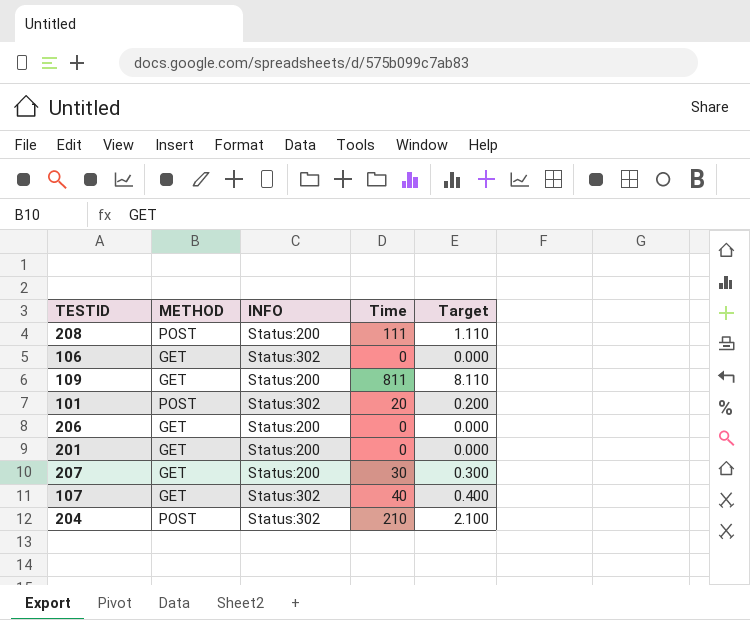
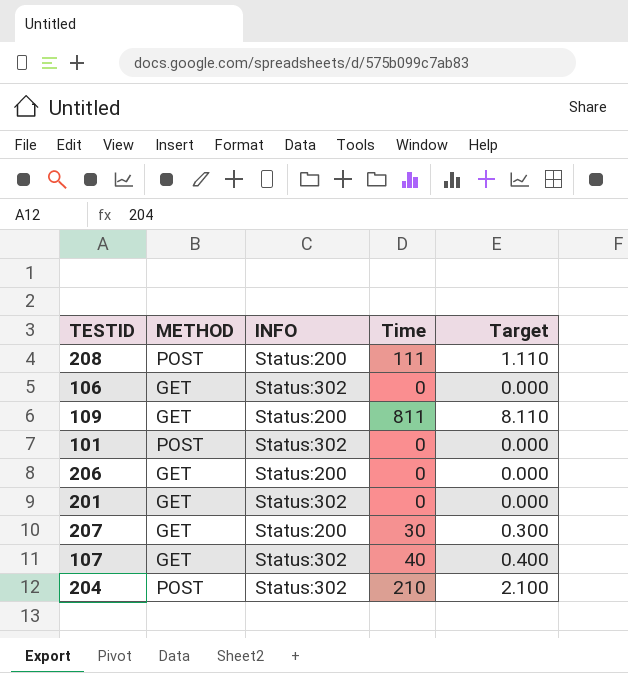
101 | Time: 20 -> 0
101 | Target: 0.200 -> 0.000
201 | INFO: Status:200 -> Status:302

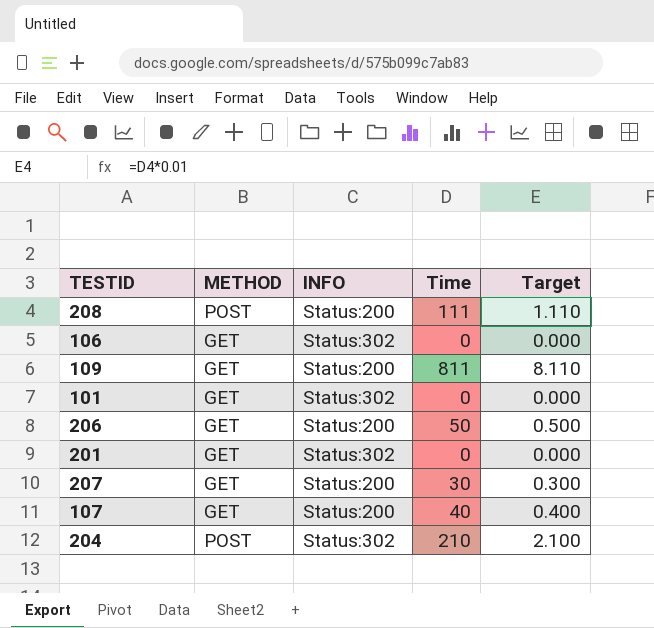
101 | METHOD: POST -> GET
206 | Time: 0 -> 50
206 | Target: 0.000 -> 0.500
107 | INFO: Status:302 -> Status:200

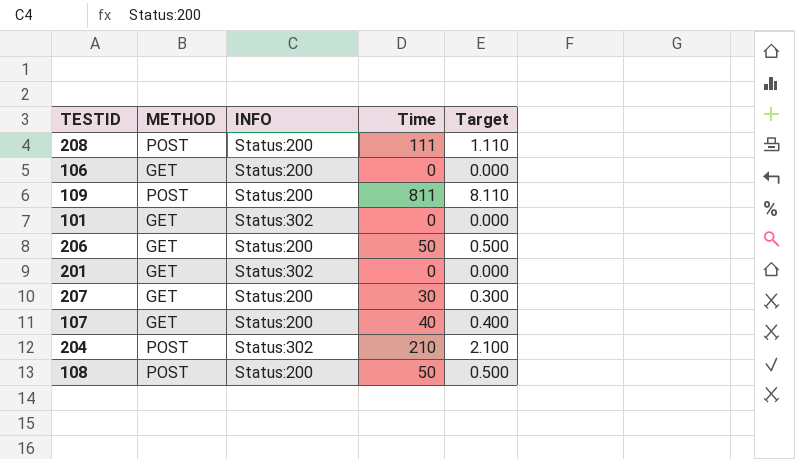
106 | INFO: Status:302 -> Status:200
109 | METHOD: GET -> POST
row 108: none -> POST | Status:200 | 50 | 0.500

